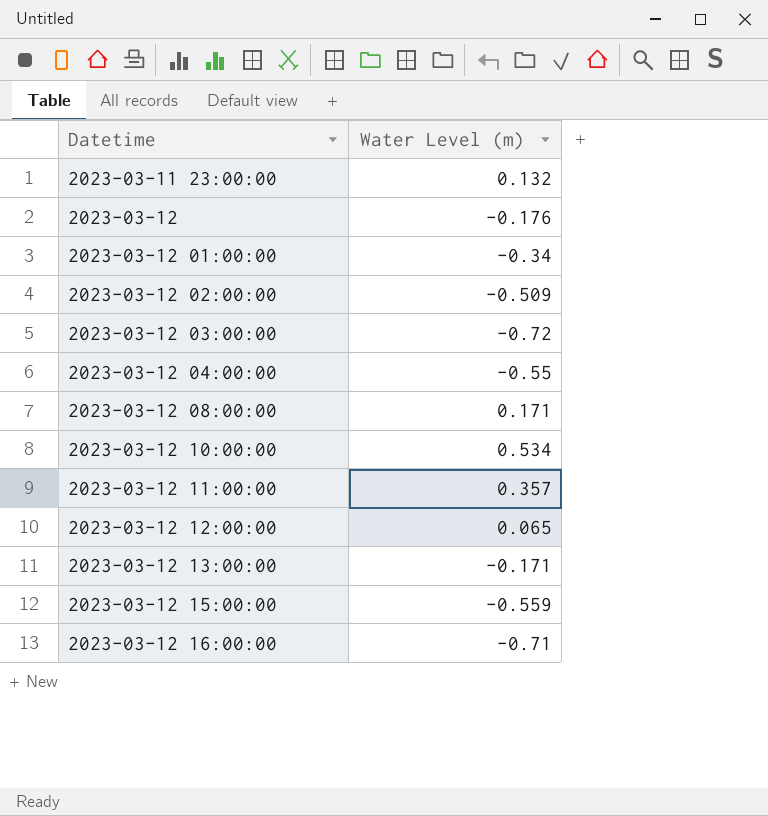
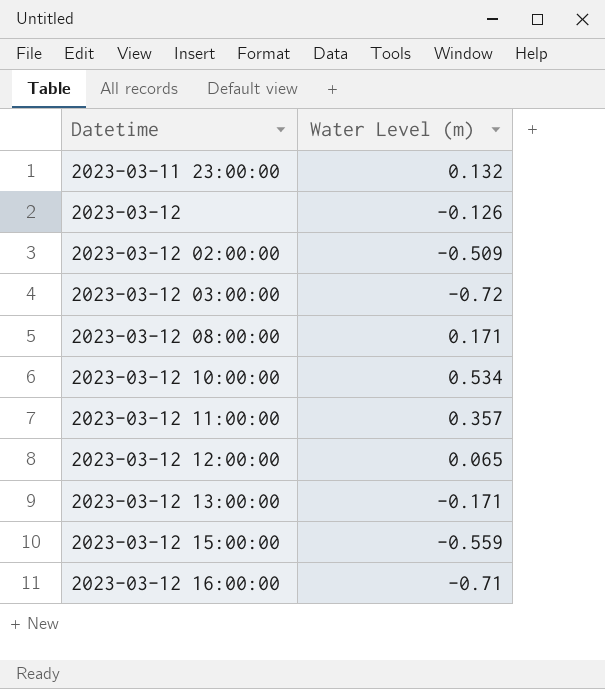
row 2023-03-12 01:00:00: -0.34 -> none
row 2023-03-12 04:00:00: -0.55 -> none
2023-03-12 | Water Level (m): -0.176 -> -0.126

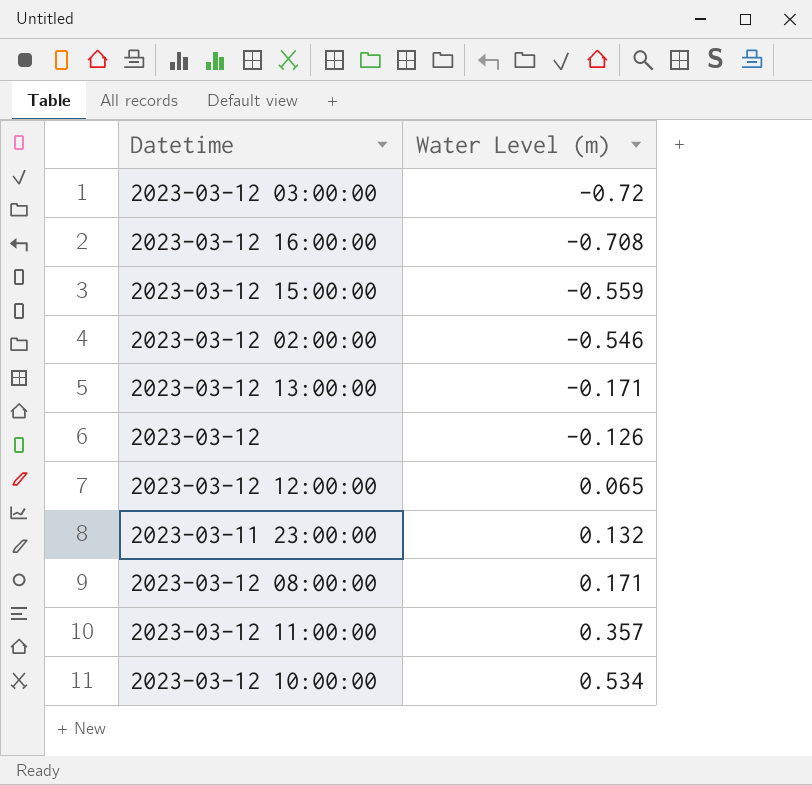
row order: Datetime ascending -> Water Level (m) ascending
2023-03-12 16:00:00 | Water Level (m): -0.71 -> -0.708
2023-03-12 02:00:00 | Water Level (m): -0.509 -> -0.546

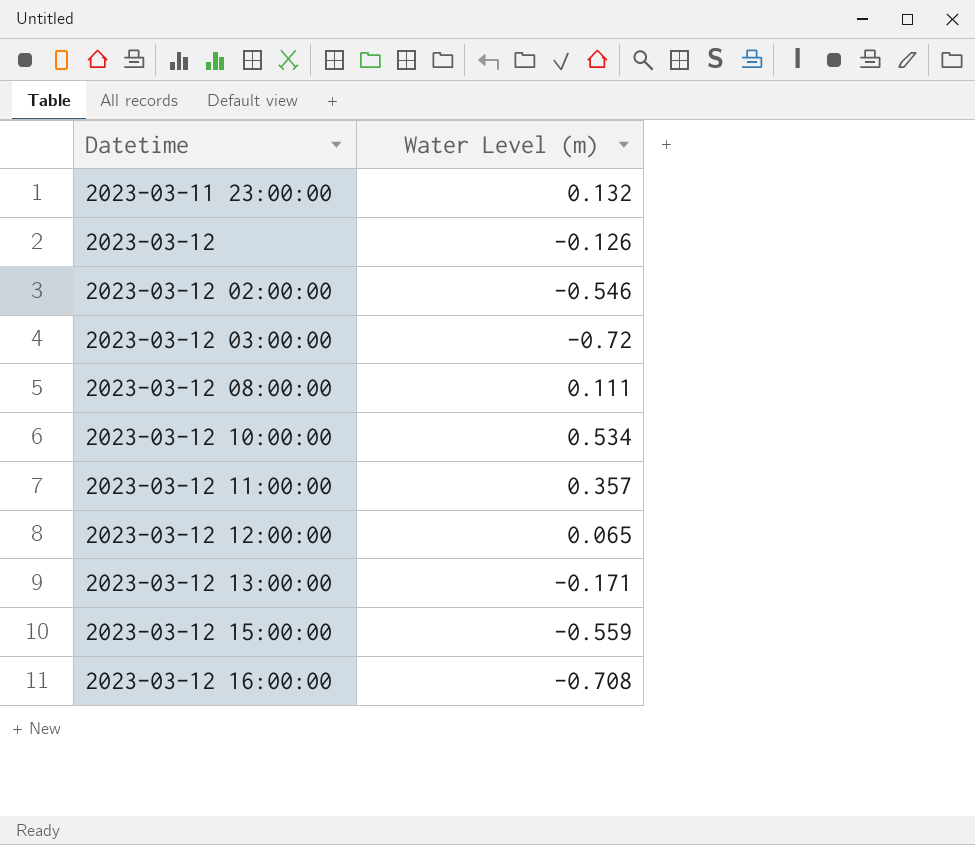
row order: Water Level (m) ascending -> Datetime ascending
2023-03-12 08:00:00 | Water Level (m): 0.171 -> 0.111

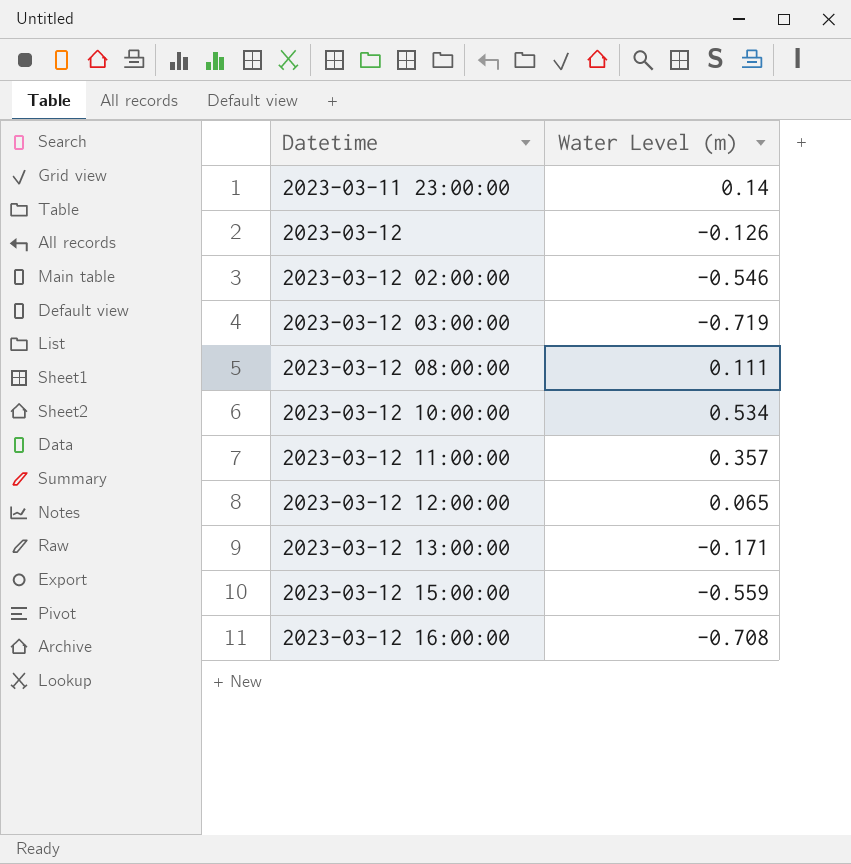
2023-03-11 23:00:00 | Water Level (m): 0.132 -> 0.14
2023-03-12 03:00:00 | Water Level (m): -0.72 -> -0.719

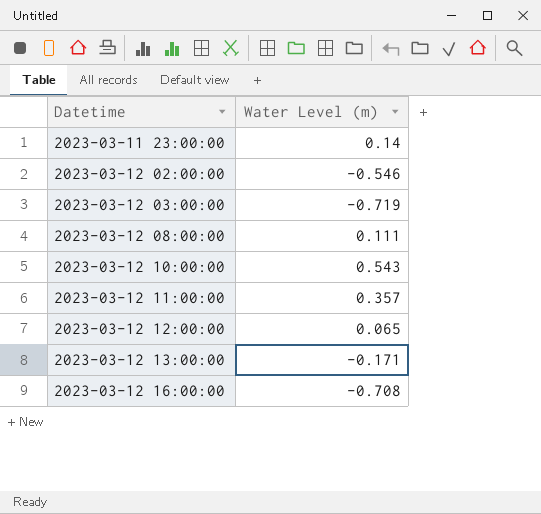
row 2023-03-12: -0.126 -> none
row 2023-03-12 15:00:00: -0.559 -> none
2023-03-12 10:00:00 | Water Level (m): 0.534 -> 0.543

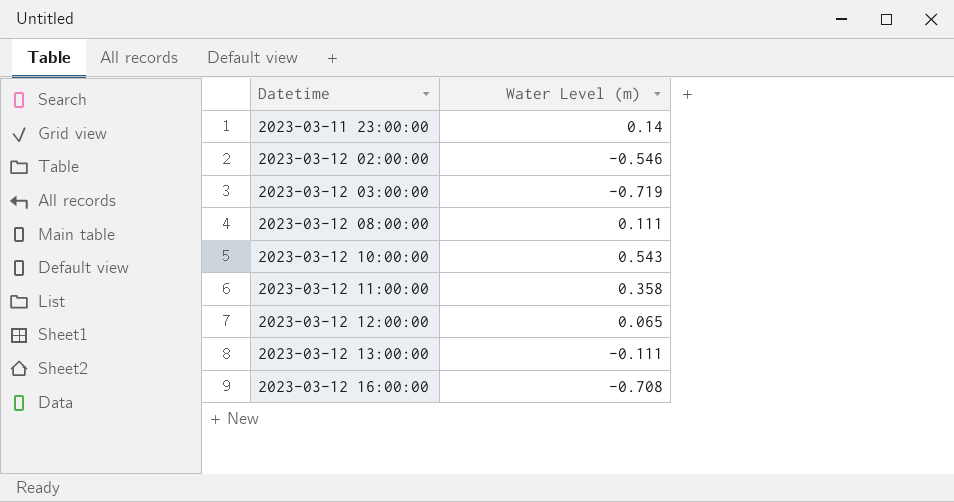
2023-03-12 11:00:00 | Water Level (m): 0.357 -> 0.358
2023-03-12 13:00:00 | Water Level (m): -0.171 -> -0.111

